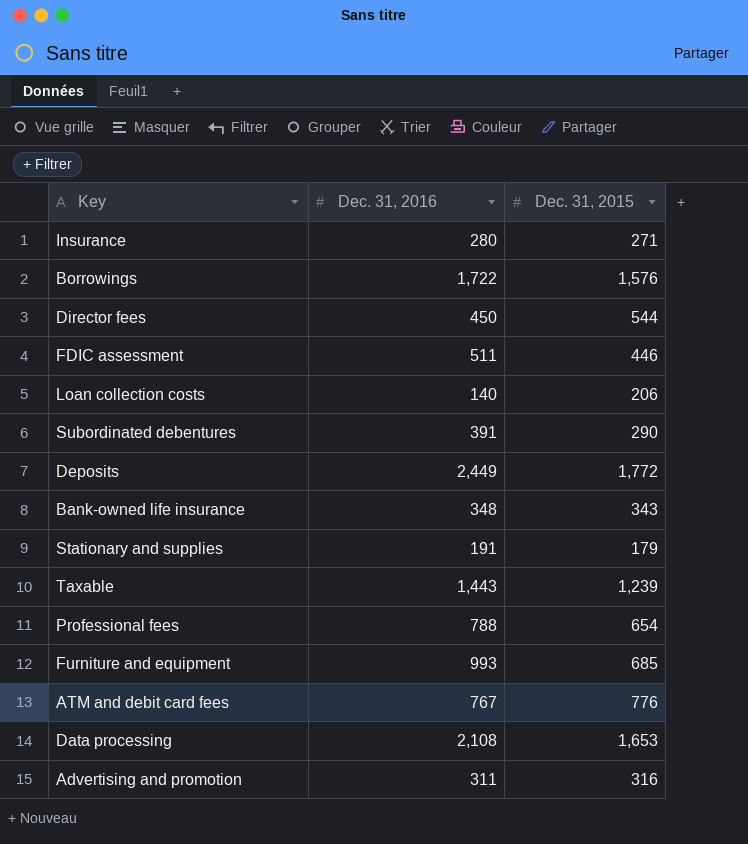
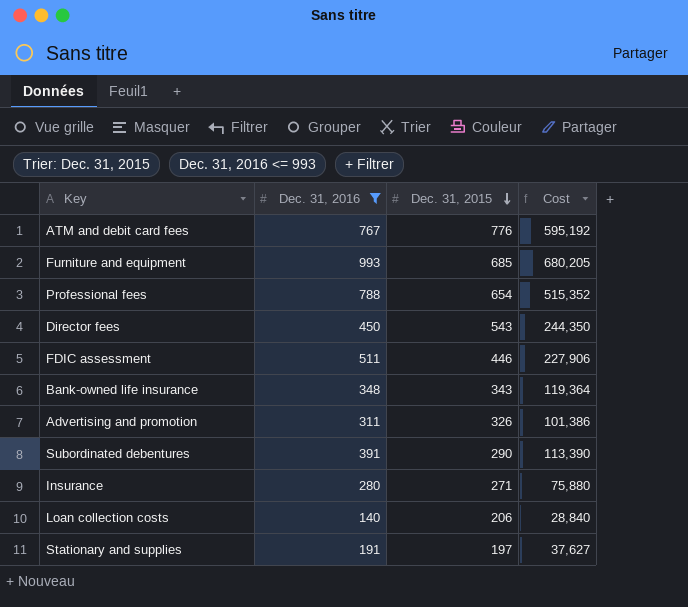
filter: none -> Dec. 31, 2016 <= 993
row order: none -> Dec. 31, 2015 descending
column Cost | formula: none -> [Dec. 31, 2016] * [Dec. 31, 2015]
Director fees | Dec. 31, 2015: 544 -> 543
Advertising and promotion | Dec. 31, 2015: 316 -> 326
Stationary and supplies | Dec. 31, 2015: 179 -> 197

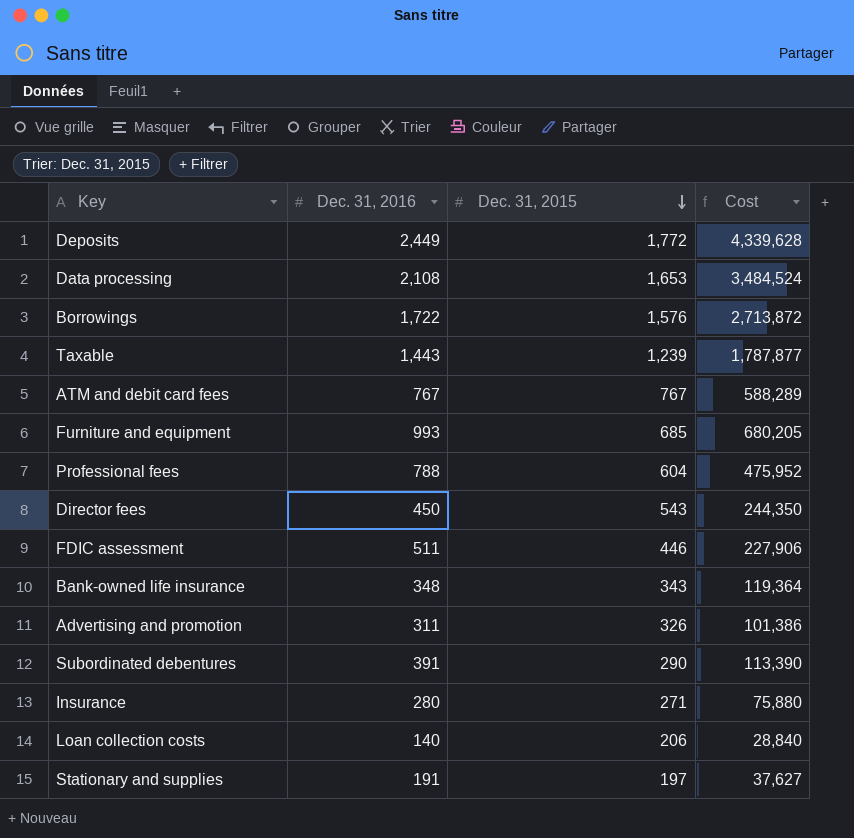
filter: Dec. 31, 2016 <= 993 -> none
ATM and debit card fees | Dec. 31, 2015: 776 -> 767
ATM and debit card fees | Cost: 595,192 -> 588,289
Professional fees | Dec. 31, 2015: 654 -> 604
Professional fees | Cost: 515,352 -> 475,952

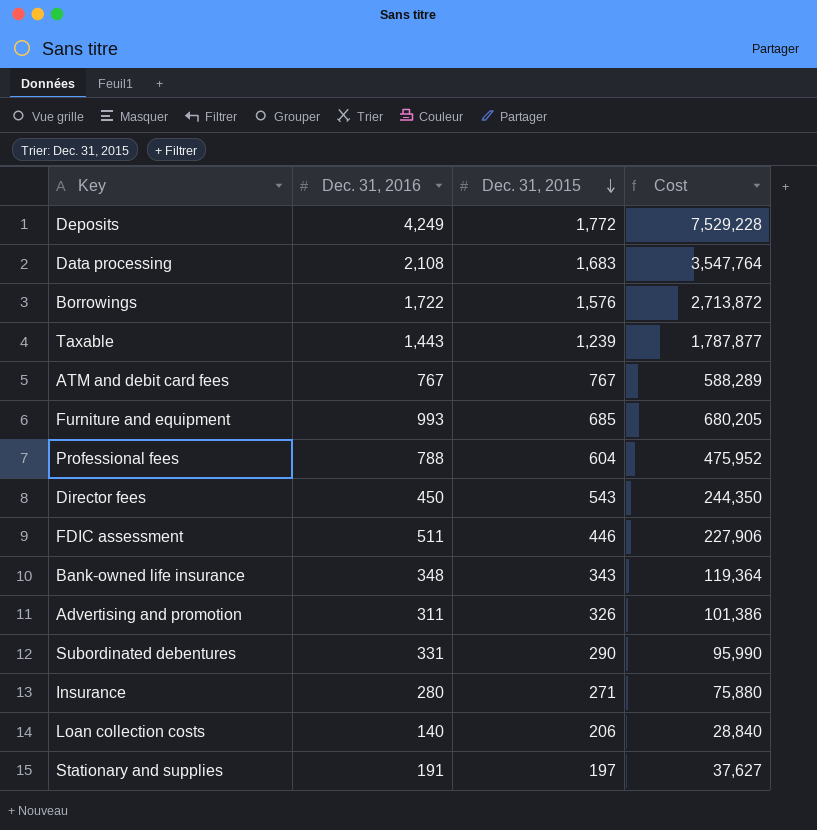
Deposits | Dec. 31, 2016: 2,449 -> 4,249
Deposits | Cost: 4,339,628 -> 7,529,228
Data processing | Dec. 31, 2015: 1,653 -> 1,683
Data processing | Cost: 3,484,524 -> 3,547,764
Subordinated debentures | Dec. 31, 2016: 391 -> 331
Subordinated debentures | Cost: 113,390 -> 95,990

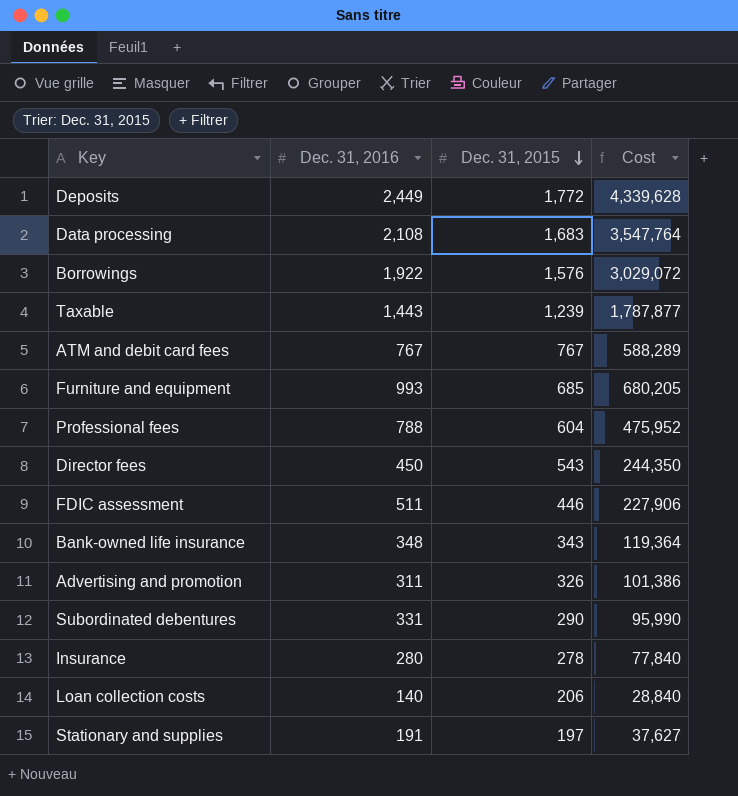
Deposits | Dec. 31, 2016: 4,249 -> 2,449
Deposits | Cost: 7,529,228 -> 4,339,628
Borrowings | Dec. 31, 2016: 1,722 -> 1,922
Borrowings | Cost: 2,713,872 -> 3,029,072
Insurance | Dec. 31, 2015: 271 -> 278
Insurance | Cost: 75,880 -> 77,840

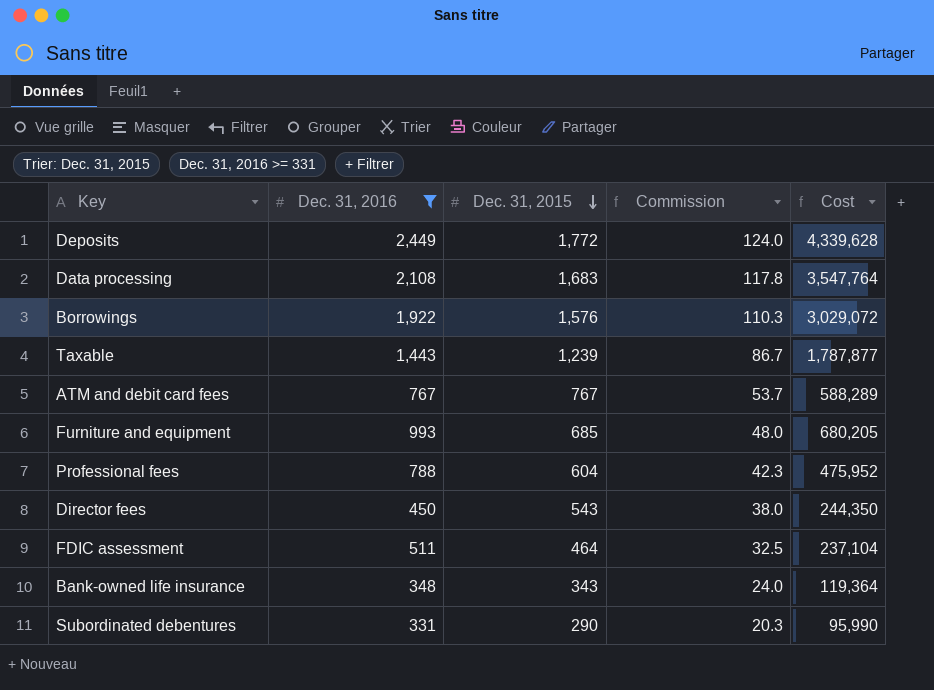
filter: none -> Dec. 31, 2016 >= 331
column Commission | formula: none -> [Dec. 31, 2015] * 0.07
FDIC assessment | Dec. 31, 2015: 446 -> 464
FDIC assessment | Cost: 227,906 -> 237,104

